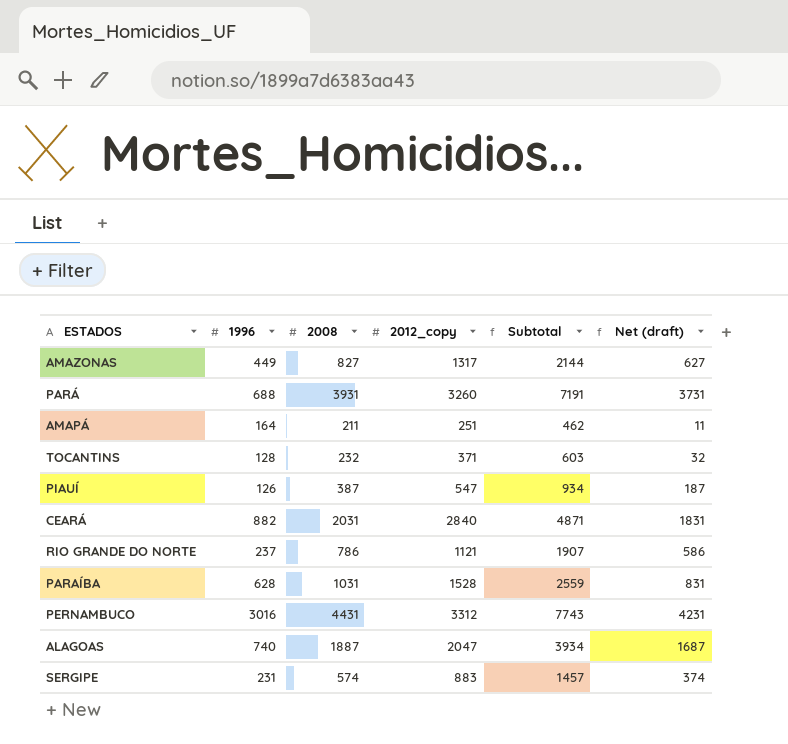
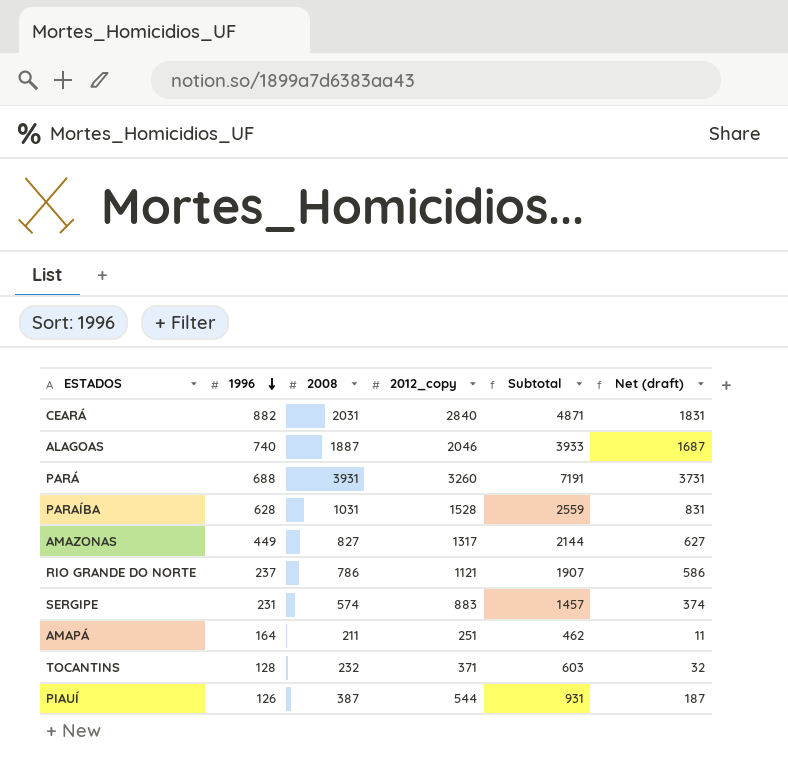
row order: none -> 1996 descending
row PERNAMBUCO: 3016 | 4431 | 3312 | 7743 | 4231 -> none
ALAGOAS | 2012_copy: 2047 -> 2046
ALAGOAS | Subtotal: 3934 -> 3933
PIAUÍ | 2012_copy: 547 -> 544
PIAUÍ | Subtotal: 934 -> 931

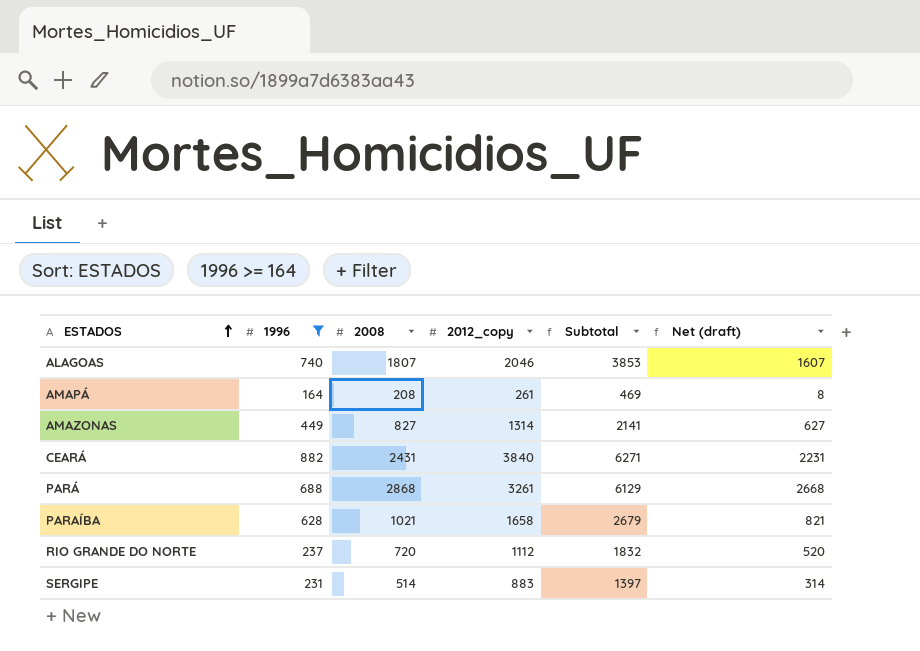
filter: none -> 1996 >= 164
row order: 1996 descending -> ESTADOS ascending
ALAGOAS | 2008: 1887 -> 1807
ALAGOAS | Subtotal: 3933 -> 3853
ALAGOAS | Net (draft): 1687 -> 1607
AMAPÁ | 2008: 211 -> 208
AMAPÁ | 2012_copy: 251 -> 261
AMAPÁ | Subtotal: 462 -> 469
AMAPÁ | Net (draft): 11 -> 8
AMAZONAS | 2012_copy: 1317 -> 1314
AMAZONAS | Subtotal: 2144 -> 2141
CEARÁ | 2008: 2031 -> 2431
CEARÁ | 2012_copy: 2840 -> 3840
CEARÁ | Subtotal: 4871 -> 6271
CEARÁ | Net (draft): 1831 -> 2231
PARÁ | 2008: 3931 -> 2868
PARÁ | 2012_copy: 3260 -> 3261
PARÁ | Subtotal: 7191 -> 6129
PARÁ | Net (draft): 3731 -> 2668
PARAÍBA | 2008: 1031 -> 1021
PARAÍBA | 2012_copy: 1528 -> 1658
PARAÍBA | Subtotal: 2559 -> 2679
PARAÍBA | Net (draft): 831 -> 821
RIO GRANDE DO NORTE | 2008: 786 -> 720
RIO GRANDE DO NORTE | 2012_copy: 1121 -> 1112
RIO GRANDE DO NORTE | Subtotal: 1907 -> 1832
RIO GRANDE DO NORTE | Net (draft): 586 -> 520
SERGIPE | 2008: 574 -> 514
SERGIPE | Subtotal: 1457 -> 1397
SERGIPE | Net (draft): 374 -> 314

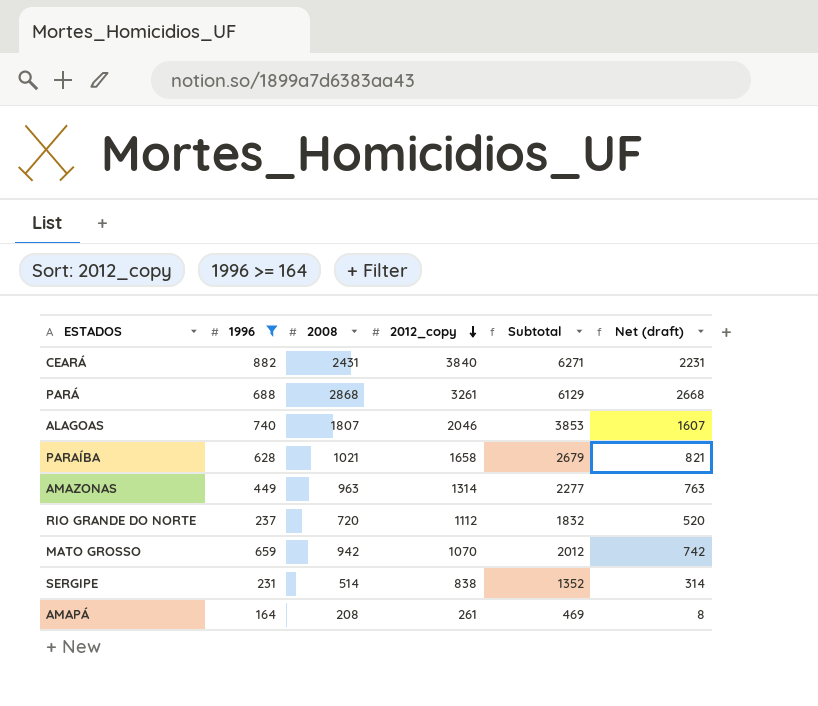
row order: ESTADOS ascending -> 2012_copy descending
AMAZONAS | 2008: 827 -> 963
AMAZONAS | Subtotal: 2141 -> 2277
AMAZONAS | Net (draft): 627 -> 763
row MATO GROSSO: none -> 659 | 942 | 1070 | 2012 | 742
SERGIPE | 2012_copy: 883 -> 838
SERGIPE | Subtotal: 1397 -> 1352

